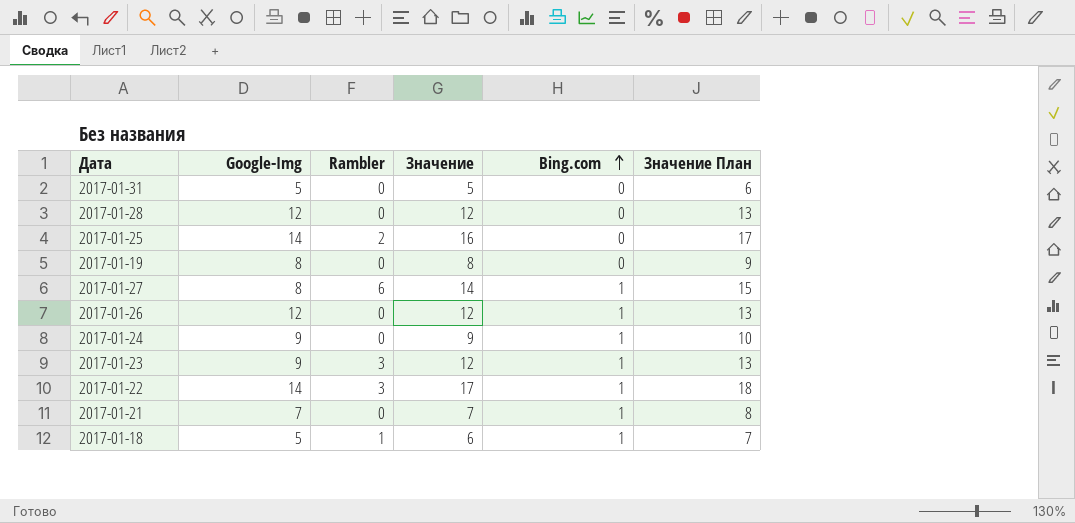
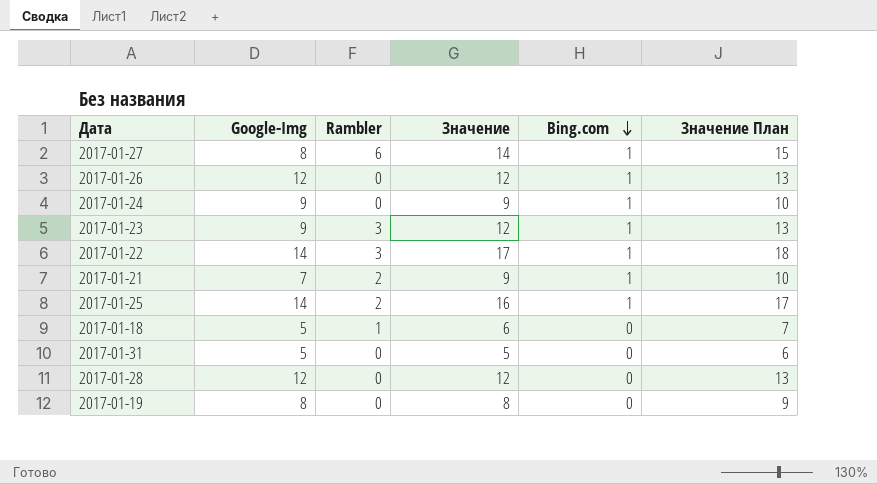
row order: Bing.com ascending -> Bing.com descending
2017-01-21 | Rambler: 0 -> 2
2017-01-21 | Значение: 7 -> 9
2017-01-21 | Значение План: 8 -> 10
2017-01-25 | Bing.com: 0 -> 1
2017-01-18 | Bing.com: 1 -> 0

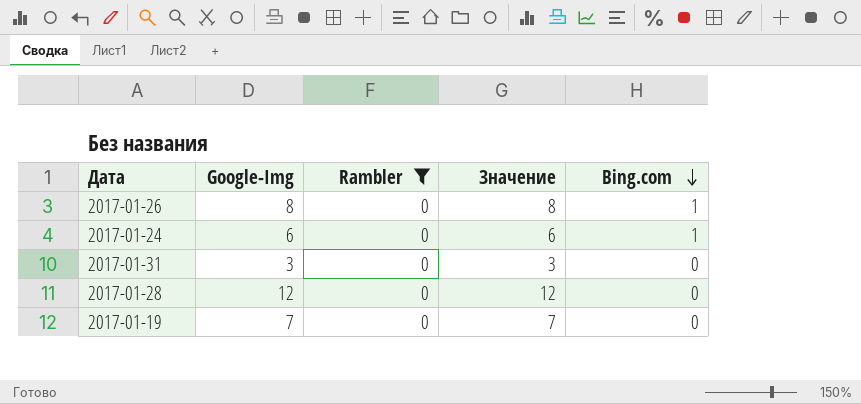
filter: none -> Rambler = 0
column Значение План | formula: [Значение] + 1 -> none
2017-01-26 | Google-Img: 12 -> 8
2017-01-26 | Значение: 12 -> 8
2017-01-24 | Google-Img: 9 -> 6
2017-01-24 | Значение: 9 -> 6
2017-01-31 | Google-Img: 5 -> 3
2017-01-31 | Значение: 5 -> 3
2017-01-19 | Google-Img: 8 -> 7
2017-01-19 | Значение: 8 -> 7

